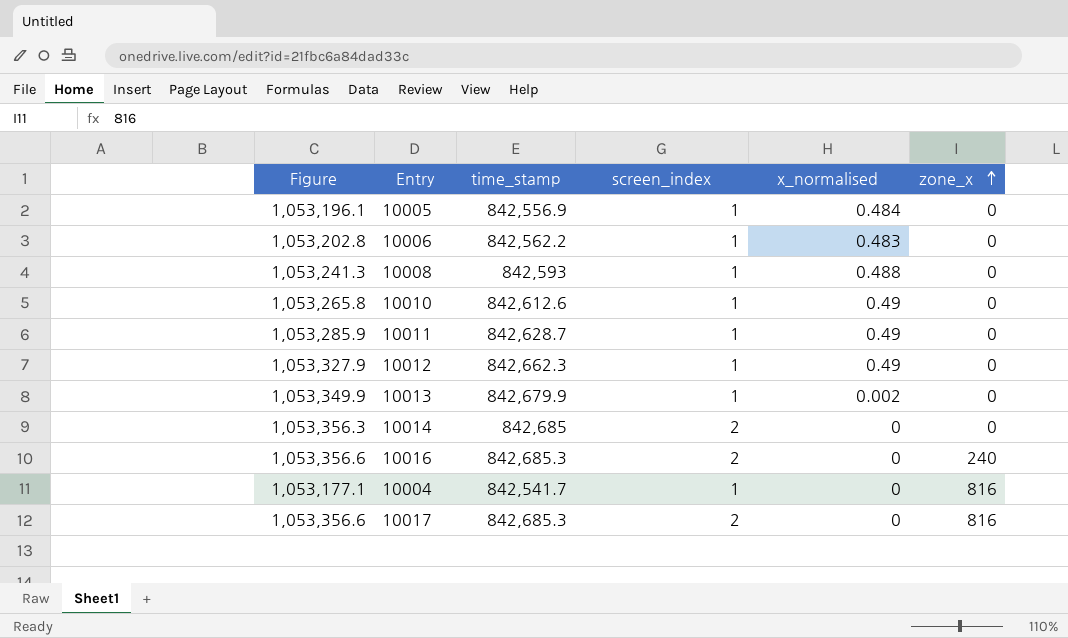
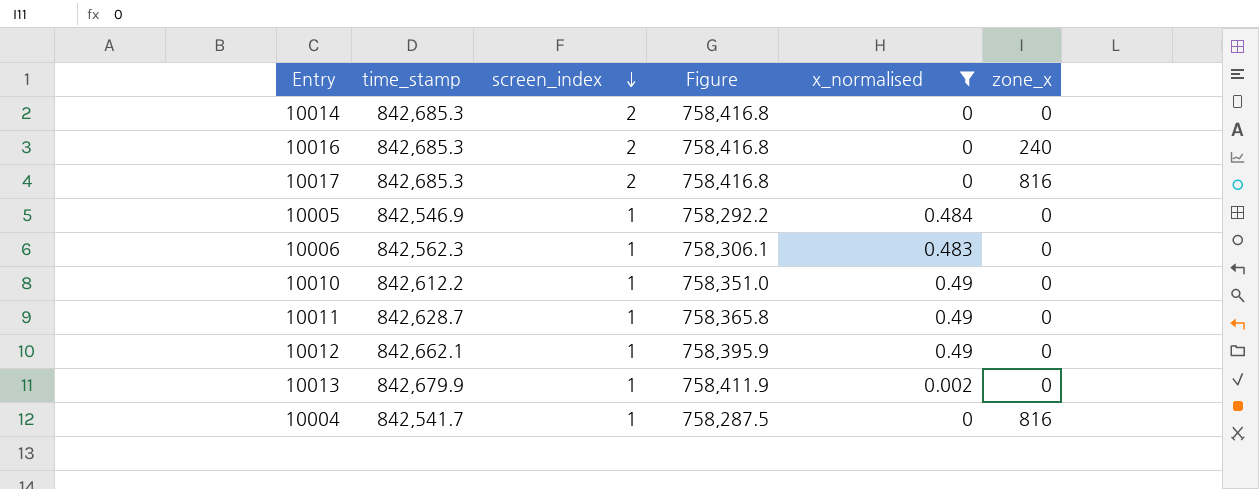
filter: none -> x_normalised != 0.488
row order: zone_x ascending -> screen_index descending
column Figure | formula: [time_stamp] * 1.25 -> [time_stamp] * 0.9
column Figure | position: 1 -> 4
10014 | time_stamp: 842,685 -> 842,685.3
10005 | time_stamp: 842,556.9 -> 842,546.9
10006 | time_stamp: 842,562.2 -> 842,562.3
10010 | time_stamp: 842,612.6 -> 842,612.2
10012 | time_stamp: 842,662.3 -> 842,662.1

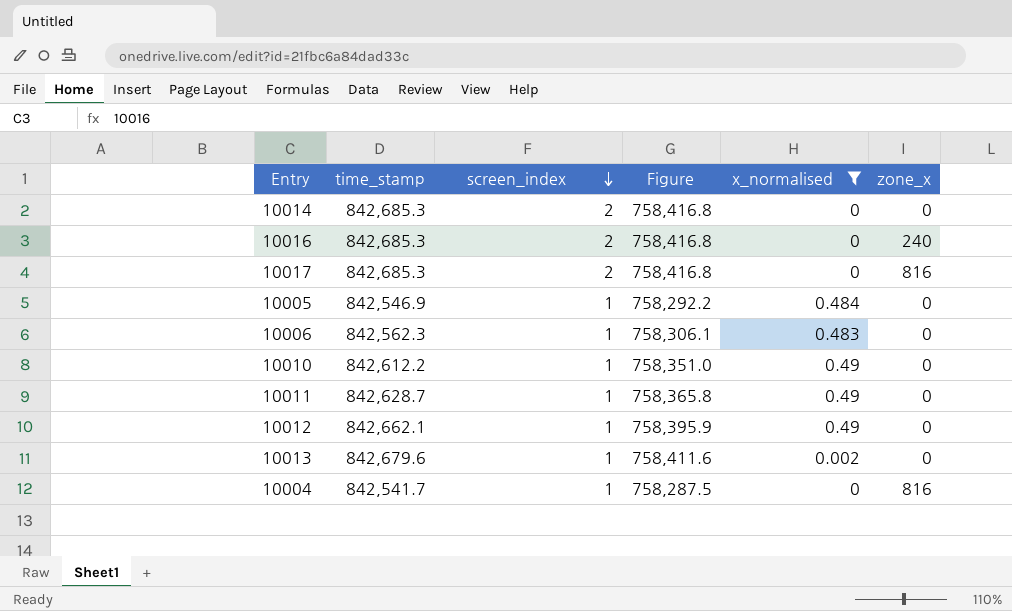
10013 | time_stamp: 842,679.9 -> 842,679.6
10013 | Figure: 758,411.9 -> 758,411.6

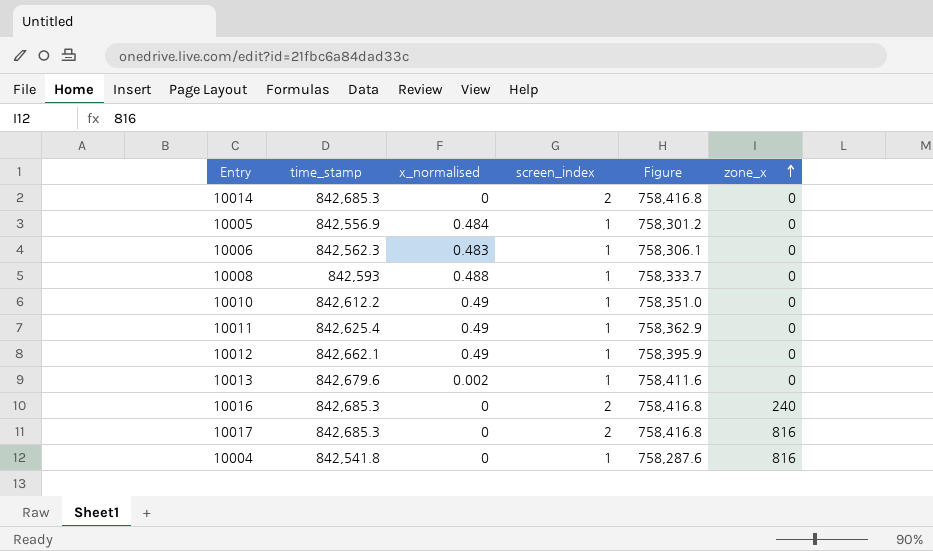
filter: x_normalised != 0.488 -> none
row order: screen_index descending -> zone_x ascending
column x_normalised | position: 5 -> 3
10005 | time_stamp: 842,546.9 -> 842,556.9
10005 | Figure: 758,292.2 -> 758,301.2
10011 | time_stamp: 842,628.7 -> 842,625.4
10011 | Figure: 758,365.8 -> 758,362.9
10004 | time_stamp: 842,541.7 -> 842,541.8
10004 | Figure: 758,287.5 -> 758,287.6

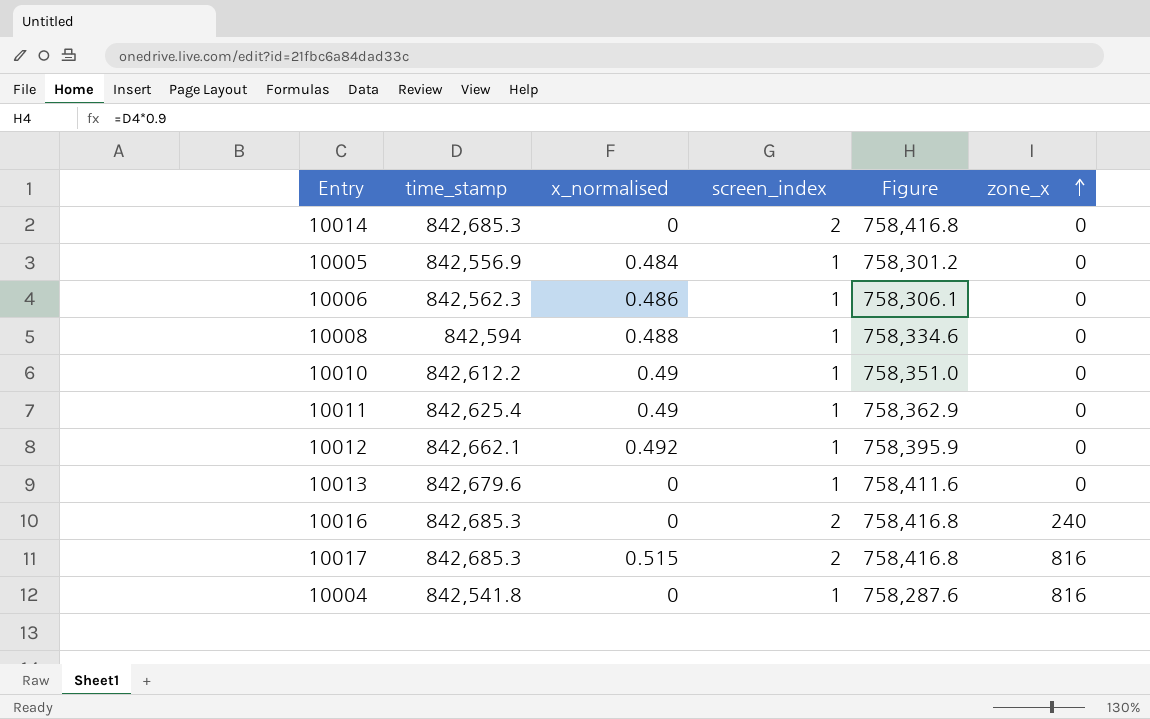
10006 | x_normalised: 0.483 -> 0.486
10008 | time_stamp: 842,593 -> 842,594
10008 | Figure: 758,333.7 -> 758,334.6
10012 | x_normalised: 0.49 -> 0.492
10013 | x_normalised: 0.002 -> 0
10017 | x_normalised: 0 -> 0.515

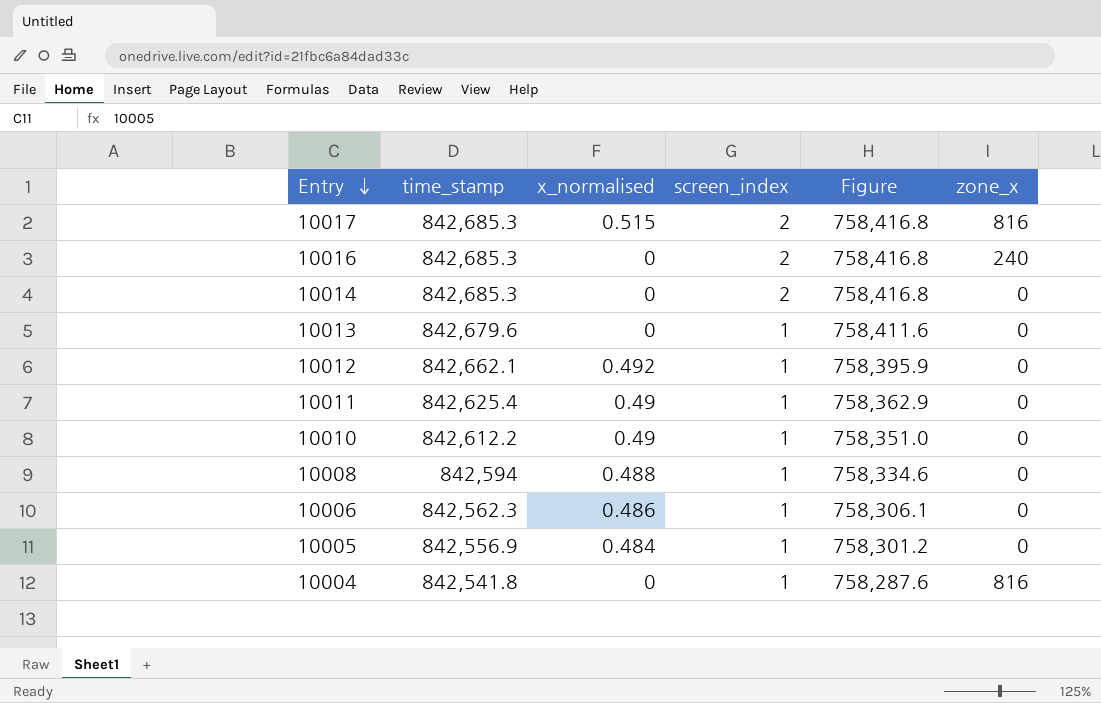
row order: zone_x ascending -> Entry descending

